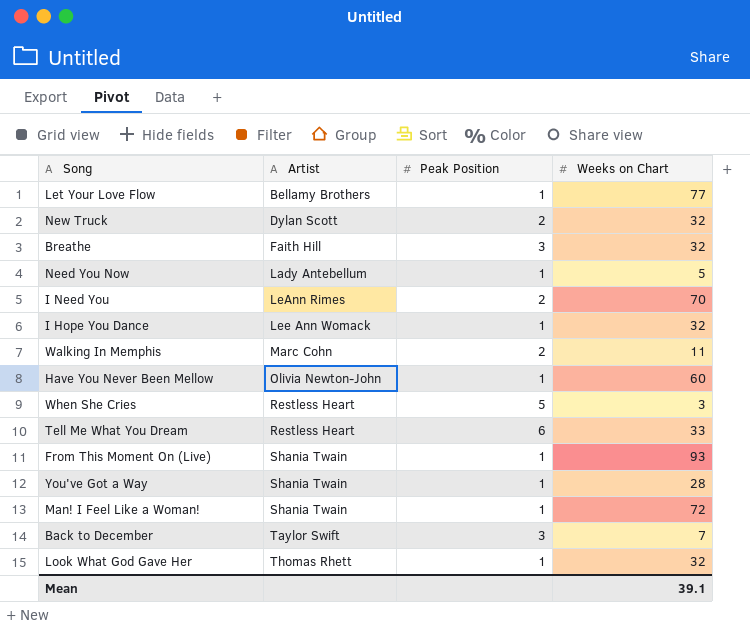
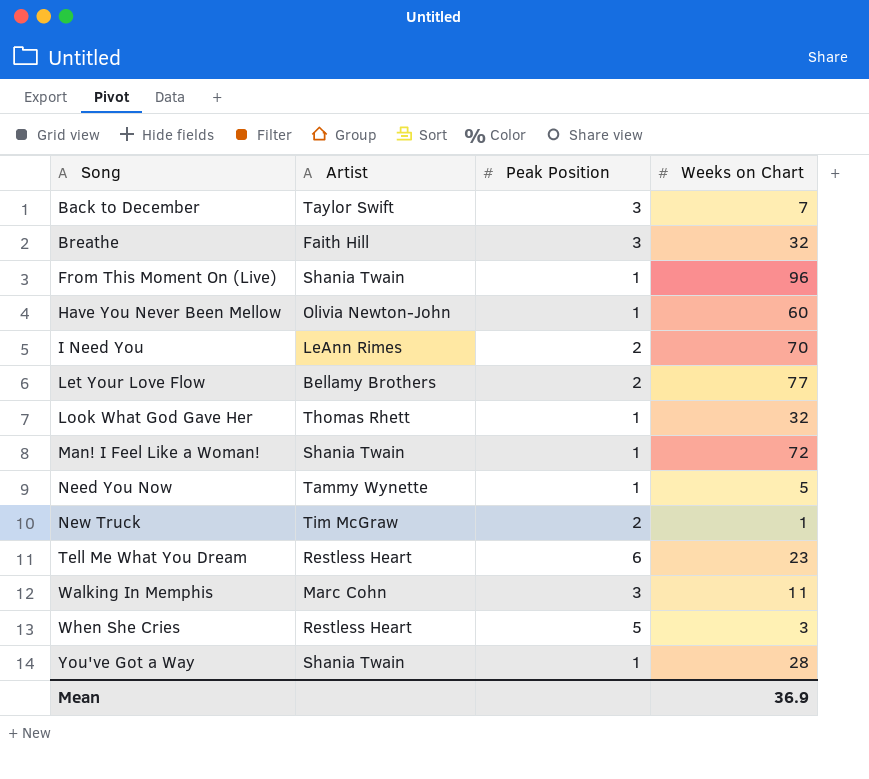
row order: Artist ascending -> Song ascending
row I Hope You Dance: Lee Ann Womack | 1 | 32 -> none
From This Moment On (Live) | Weeks on Chart: 93 -> 96
Let Your Love Flow | Peak Position: 1 -> 2
Need You Now | Artist: Lady Antebellum -> Tammy Wynette
New Truck | Artist: Dylan Scott -> Tim McGraw
New Truck | Weeks on Chart: 32 -> 1
Tell Me What You Dream | Weeks on Chart: 33 -> 23
Walking In Memphis | Peak Position: 2 -> 3
Mean | Weeks on Chart: 39.1 -> 36.9

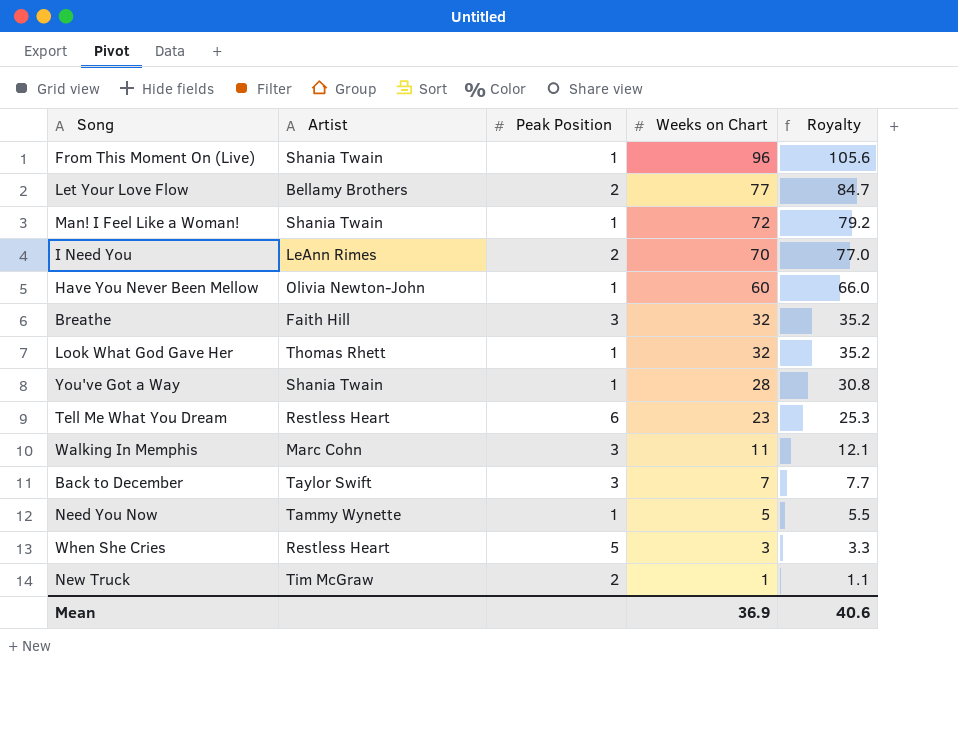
row order: Song ascending -> Weeks on Chart descending
column Royalty | formula: none -> [Weeks on Chart] * 1.1

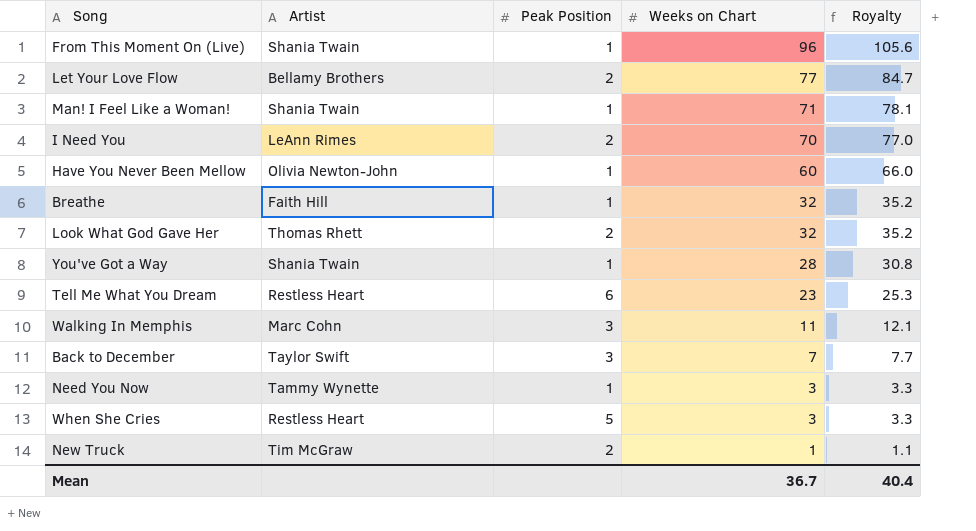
Man! I Feel Like a Woman! | Weeks on Chart: 72 -> 71
Man! I Feel Like a Woman! | Royalty: 79.2 -> 78.1
Breathe | Peak Position: 3 -> 1
Look What God Gave Her | Peak Position: 1 -> 2
Need You Now | Weeks on Chart: 5 -> 3
Need You Now | Royalty: 5.5 -> 3.3
Mean | Weeks on Chart: 36.9 -> 36.7
Mean | Royalty: 40.6 -> 40.4

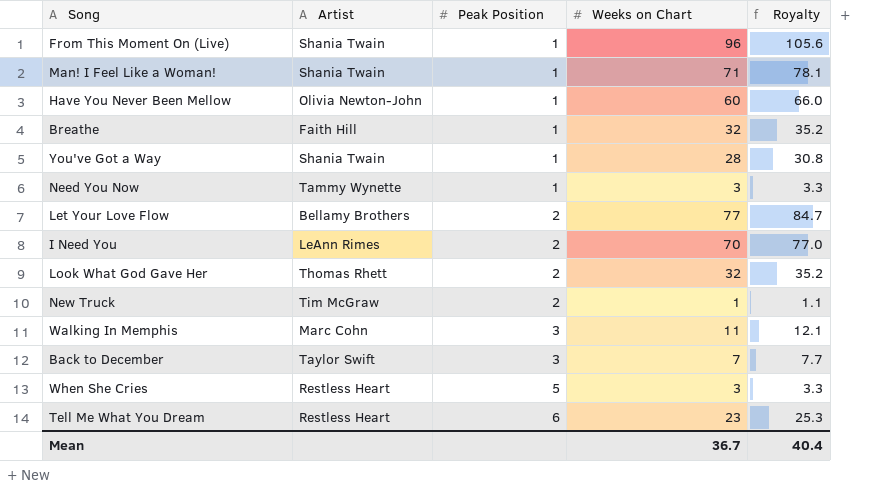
row order: Weeks on Chart descending -> Peak Position ascending

